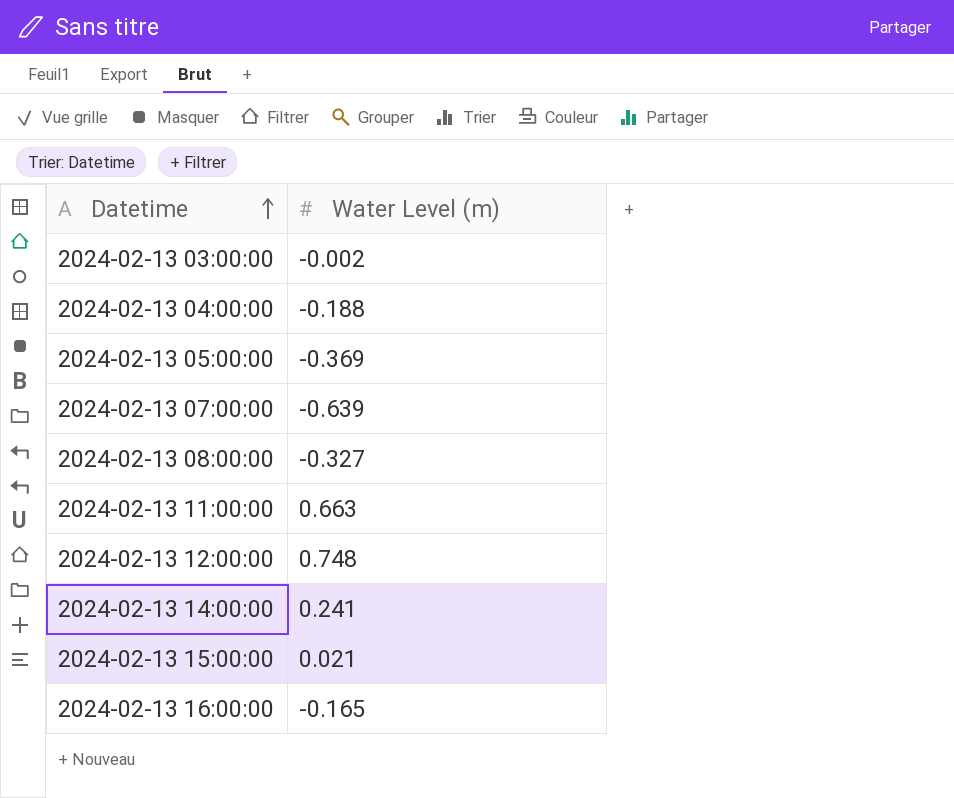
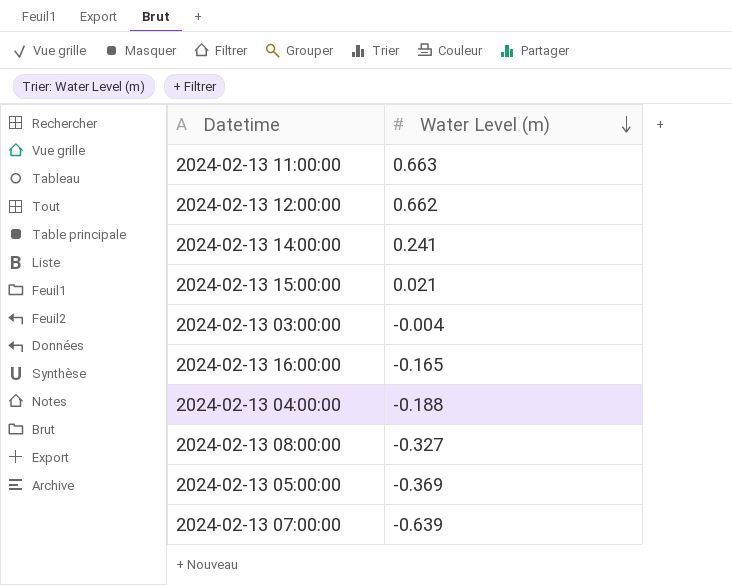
row order: Datetime ascending -> Water Level (m) descending
2024-02-13 12:00:00 | Water Level (m): 0.748 -> 0.662
2024-02-13 03:00:00 | Water Level (m): -0.002 -> -0.004

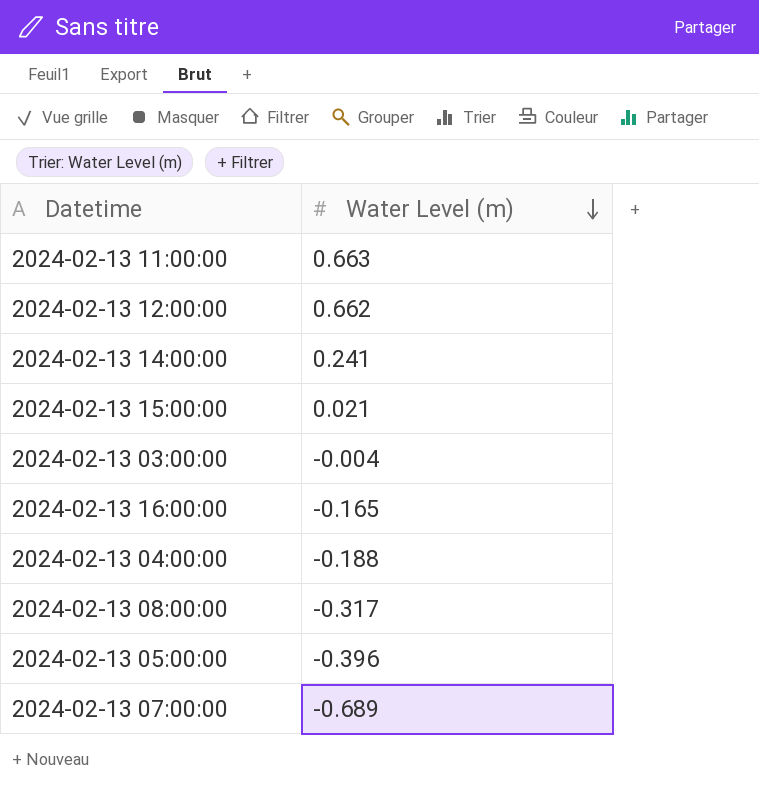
2024-02-13 08:00:00 | Water Level (m): -0.327 -> -0.317
2024-02-13 05:00:00 | Water Level (m): -0.369 -> -0.396
2024-02-13 07:00:00 | Water Level (m): -0.639 -> -0.689

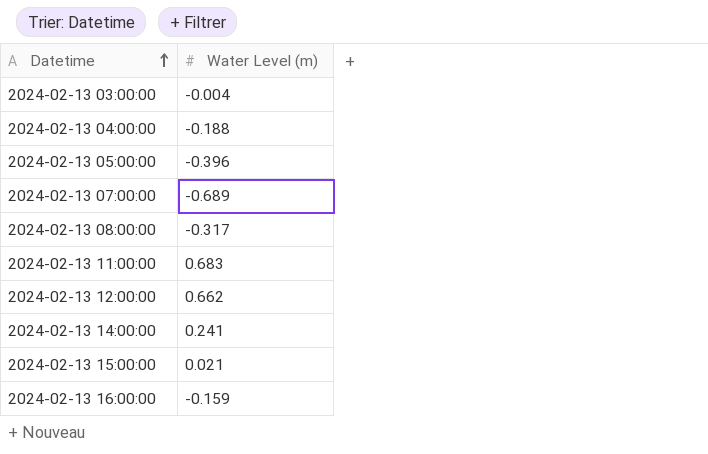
row order: Water Level (m) descending -> Datetime ascending
2024-02-13 11:00:00 | Water Level (m): 0.663 -> 0.683
2024-02-13 16:00:00 | Water Level (m): -0.165 -> -0.159

